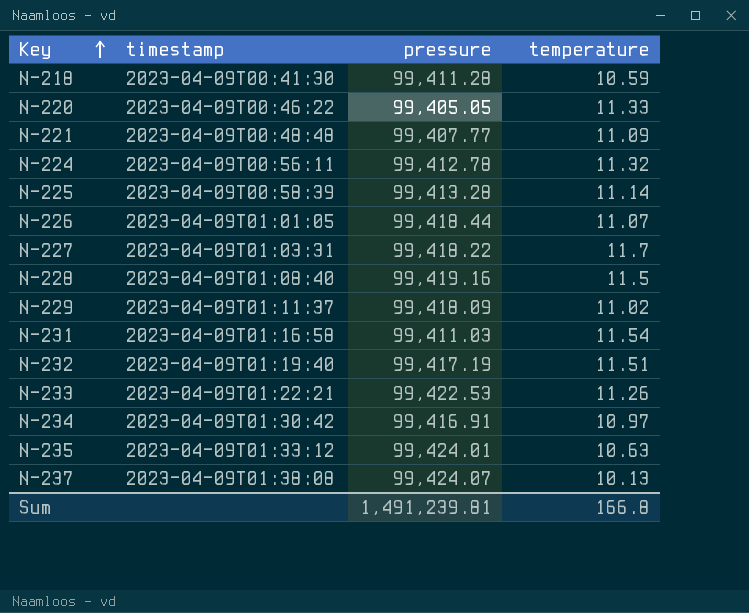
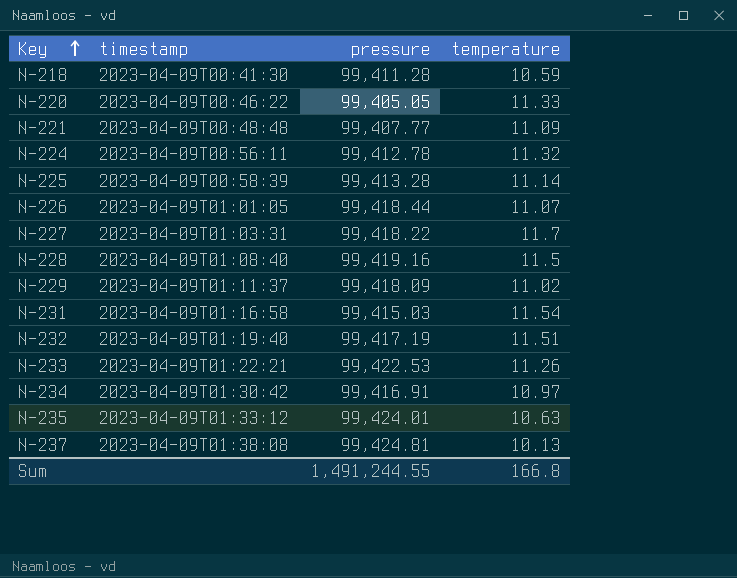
N-231 | pressure: 99,411.03 -> 99,415.03
N-237 | pressure: 99,424.07 -> 99,424.81
Sum | pressure: 1,491,239.81 -> 1,491,244.55

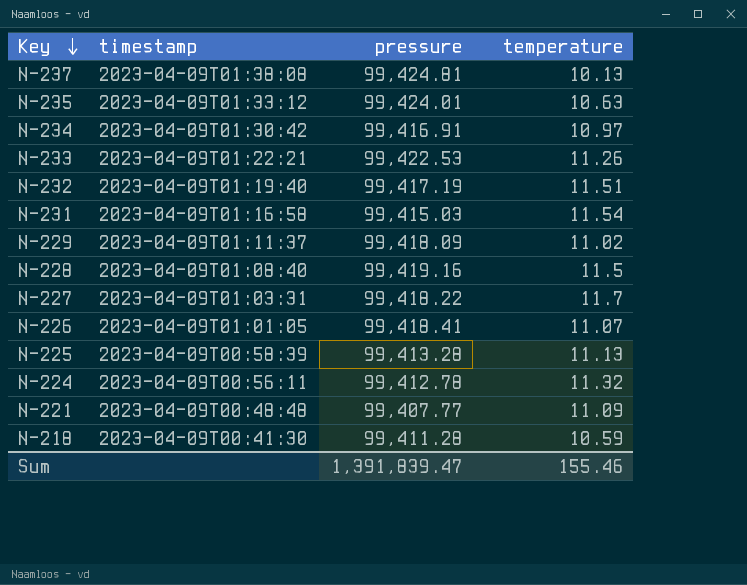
row order: Key ascending -> Key descending
row N-220: 2023-04-09T00:46:22 | 99,405.05 | 11.33 -> none
N-226 | pressure: 99,418.44 -> 99,418.41
N-225 | temperature: 11.14 -> 11.13
Sum | pressure: 1,491,244.55 -> 1,391,839.47
Sum | temperature: 166.8 -> 155.46

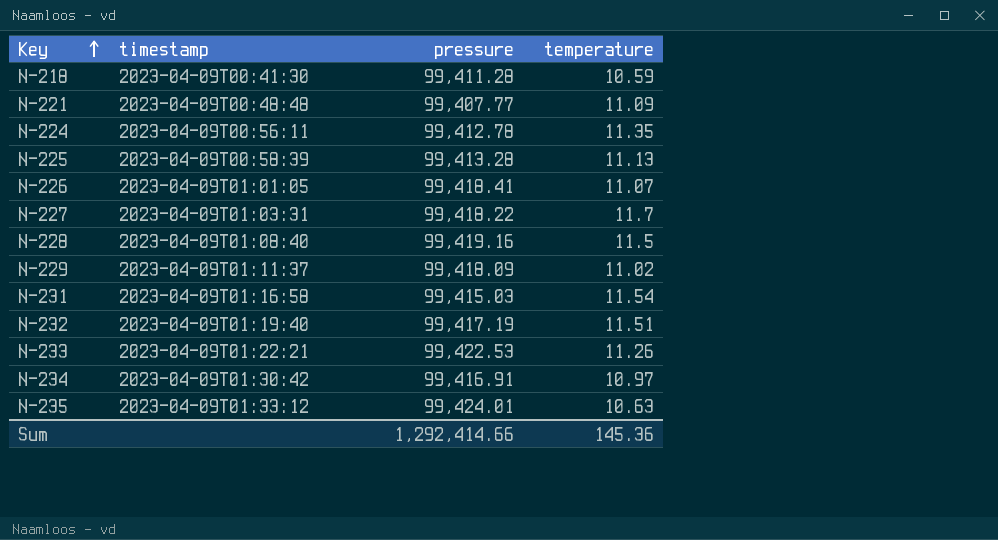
row order: Key descending -> Key ascending
row N-237: 2023-04-09T01:38:08 | 99,424.81 | 10.13 -> none
N-224 | temperature: 11.32 -> 11.35
Sum | pressure: 1,391,839.47 -> 1,292,414.66
Sum | temperature: 155.46 -> 145.36

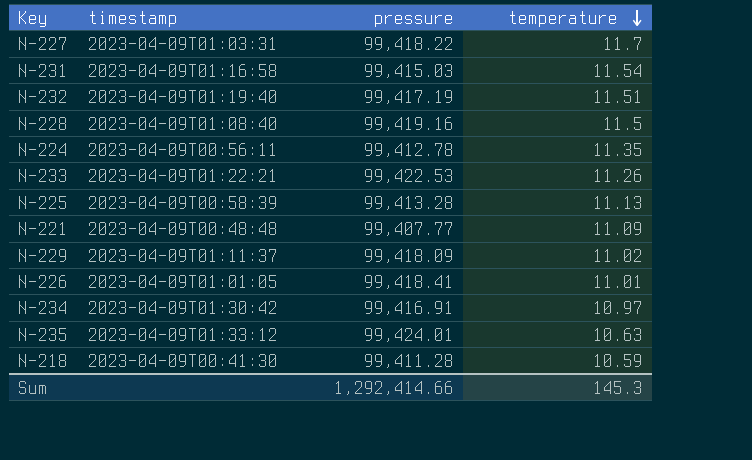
row order: Key ascending -> temperature descending
N-226 | temperature: 11.07 -> 11.01
Sum | temperature: 145.36 -> 145.3

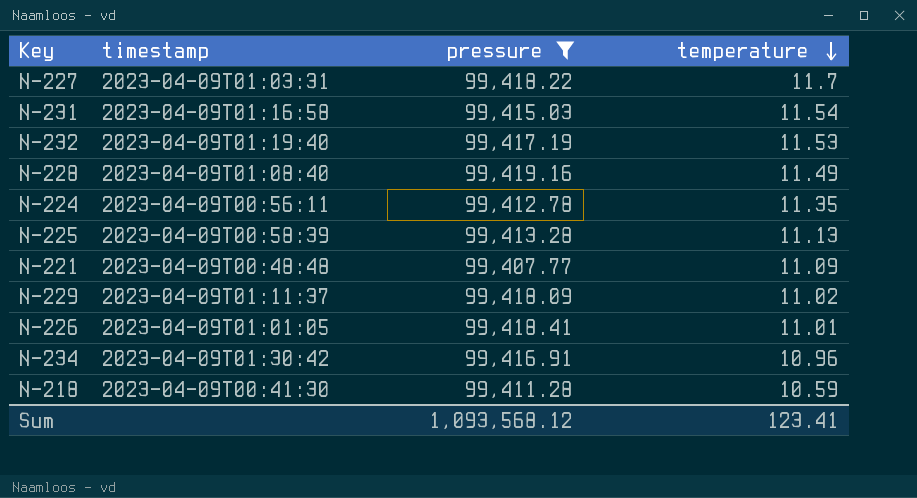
filter: none -> pressure <= 99,419.16
N-232 | temperature: 11.51 -> 11.53
N-228 | temperature: 11.5 -> 11.49
N-234 | temperature: 10.97 -> 10.96
Sum | pressure: 1,292,414.66 -> 1,093,568.12
Sum | temperature: 145.3 -> 123.41

